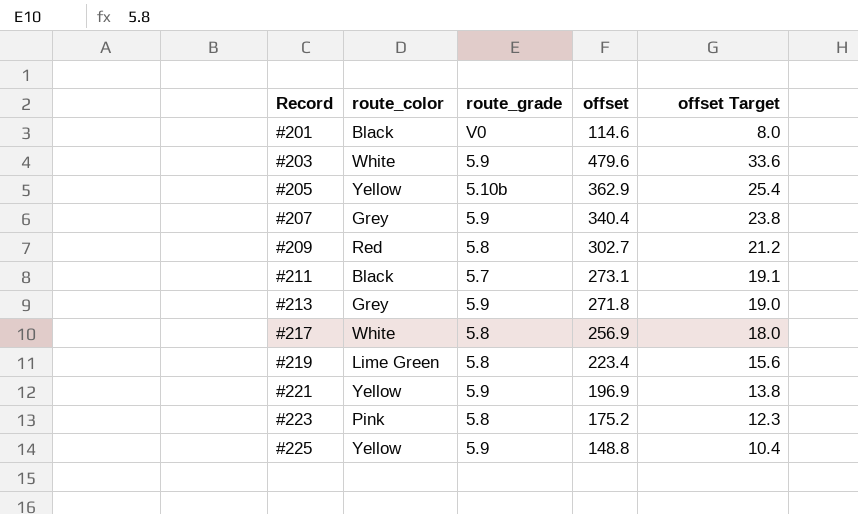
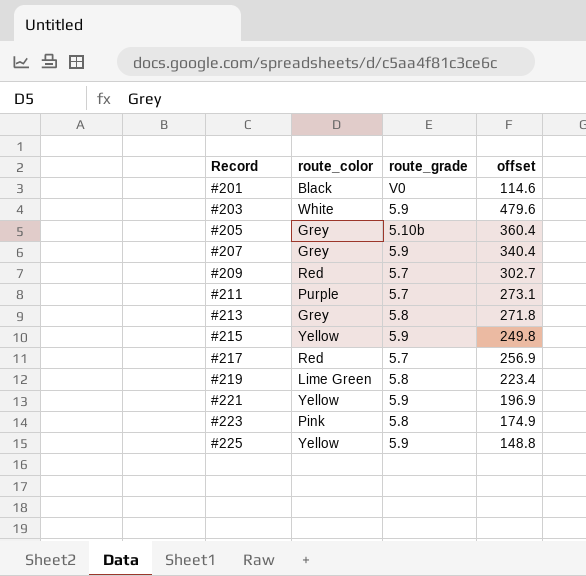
column offset Target | formula: [offset] * 0.07 -> none
#205 | route_color: Yellow -> Grey
#205 | offset: 362.9 -> 360.4
#209 | route_grade: 5.8 -> 5.7
#211 | route_color: Black -> Purple
#213 | route_grade: 5.9 -> 5.8
row #215: none -> Yellow | 5.9 | 249.8
#217 | route_color: White -> Red
#217 | route_grade: 5.8 -> 5.7
#223 | offset: 175.2 -> 174.9

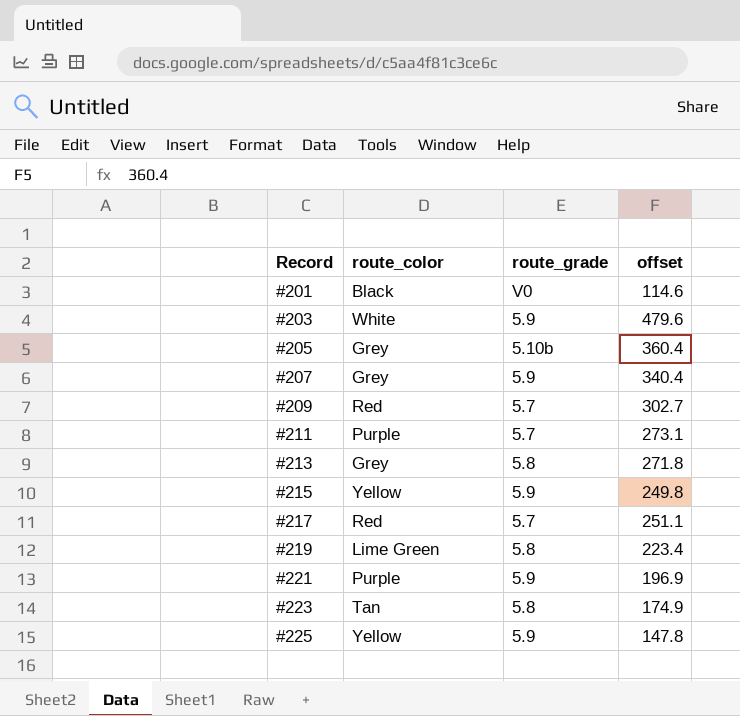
#217 | offset: 256.9 -> 251.1
#221 | route_color: Yellow -> Purple
#223 | route_color: Pink -> Tan
#225 | offset: 148.8 -> 147.8

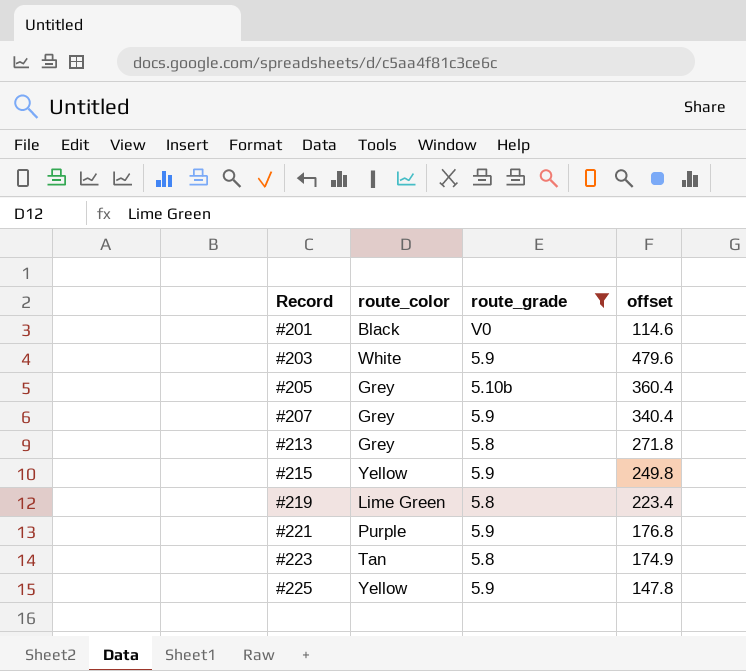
filter: none -> route_grade != 5.7
#221 | offset: 196.9 -> 176.8

